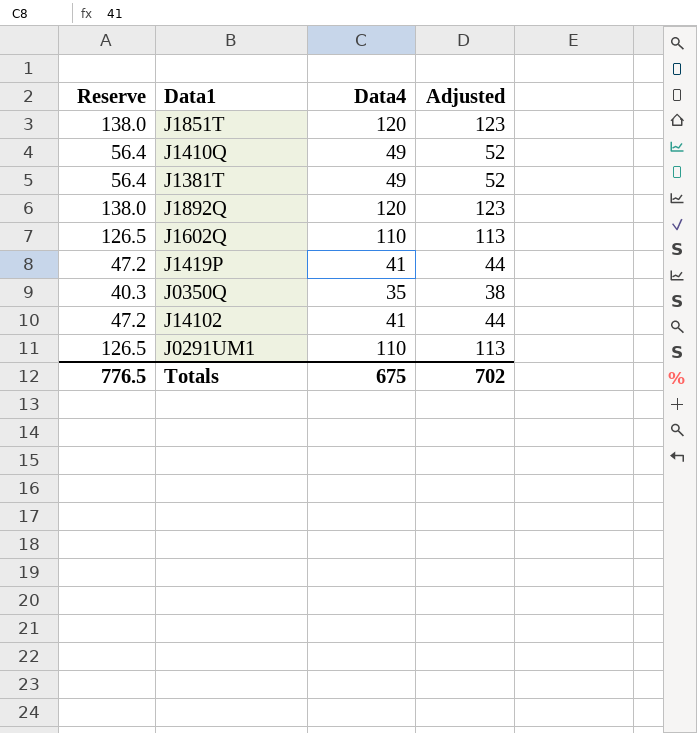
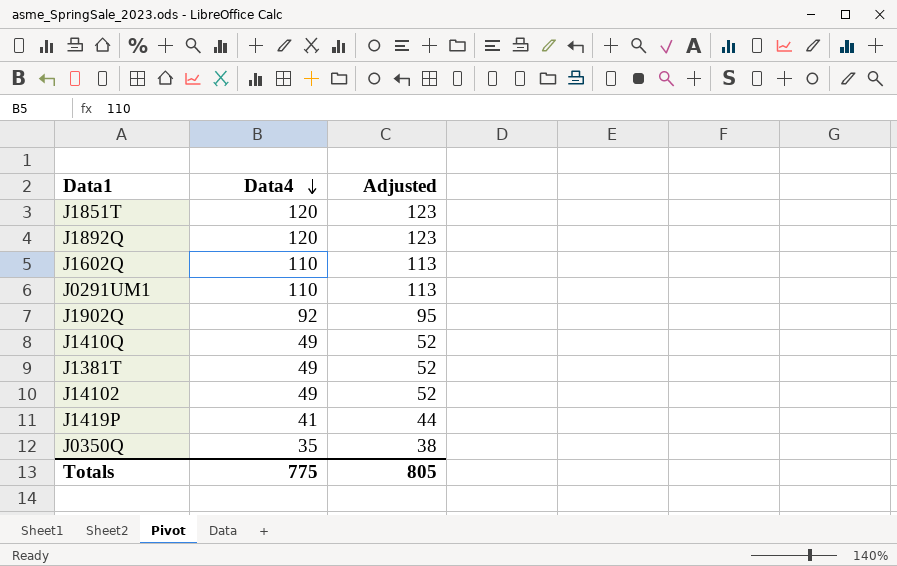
row order: none -> Data4 descending
column Reserve | formula: [Data4] * 1.15 -> none
row J1902Q: none -> 92 | 95
J14102 | Data4: 41 -> 49
J14102 | Adjusted: 44 -> 52
Totals | Data4: 675 -> 775
Totals | Adjusted: 702 -> 805

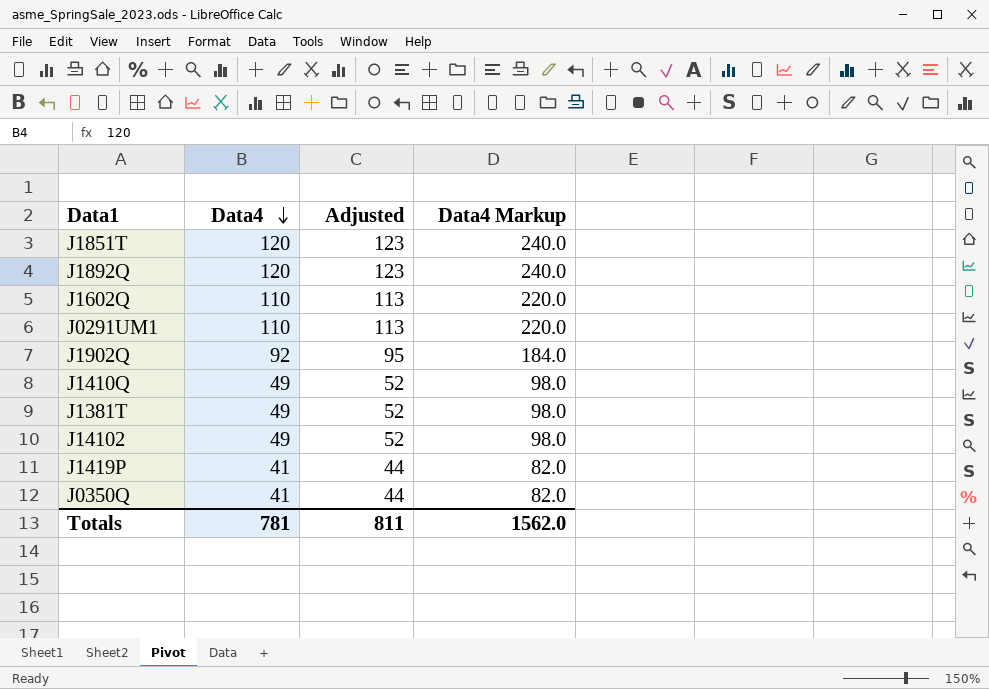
column Data4 Markup | formula: none -> [Data4] * 2
J0350Q | Data4: 35 -> 41
J0350Q | Adjusted: 38 -> 44
Totals | Data4: 775 -> 781
Totals | Adjusted: 805 -> 811

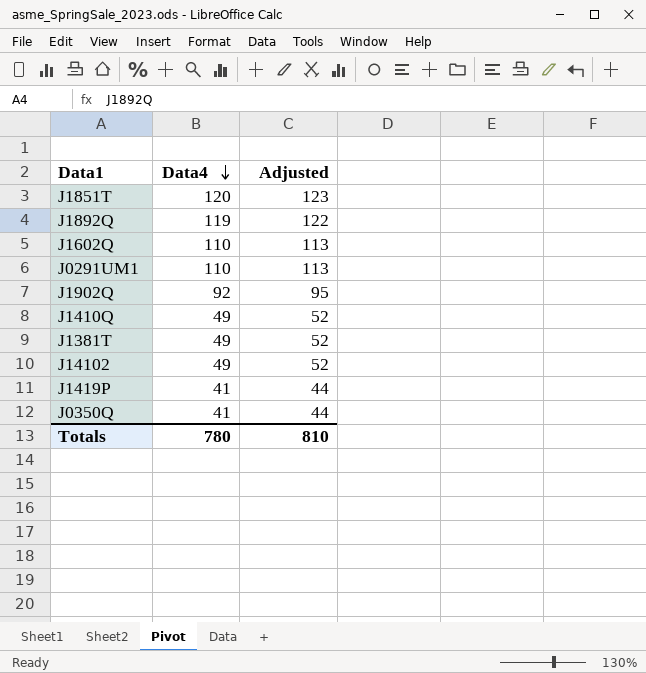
column Data4 Markup | formula: [Data4] * 2 -> none
J1892Q | Data4: 120 -> 119
J1892Q | Adjusted: 123 -> 122
Totals | Data4: 781 -> 780
Totals | Adjusted: 811 -> 810

